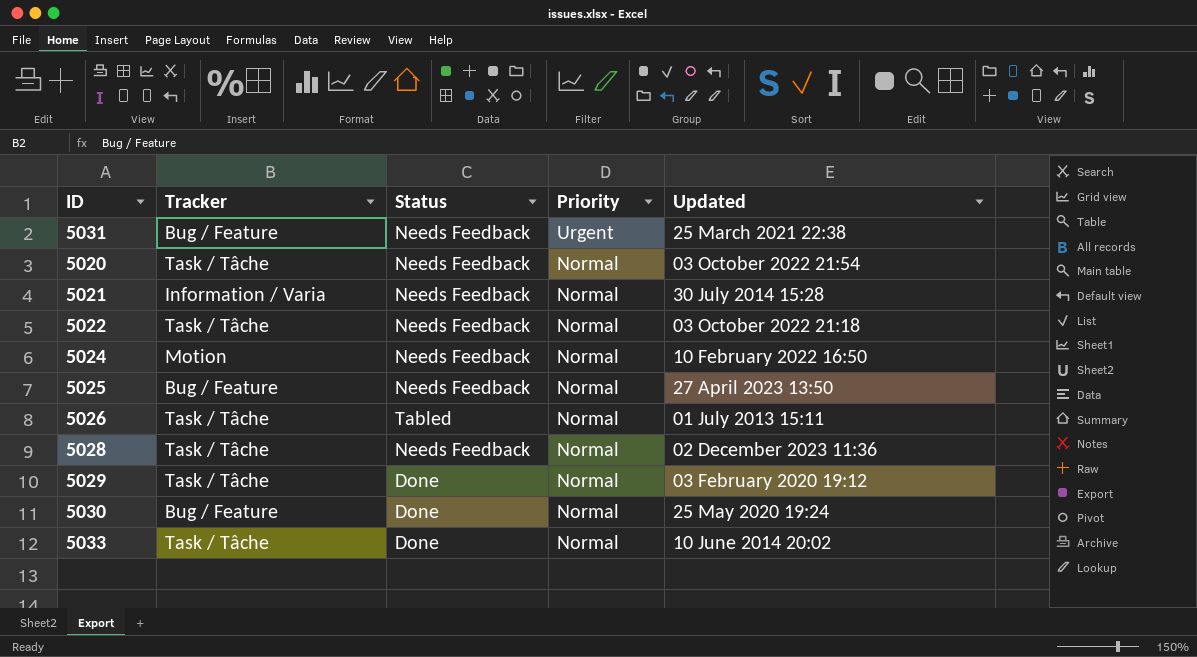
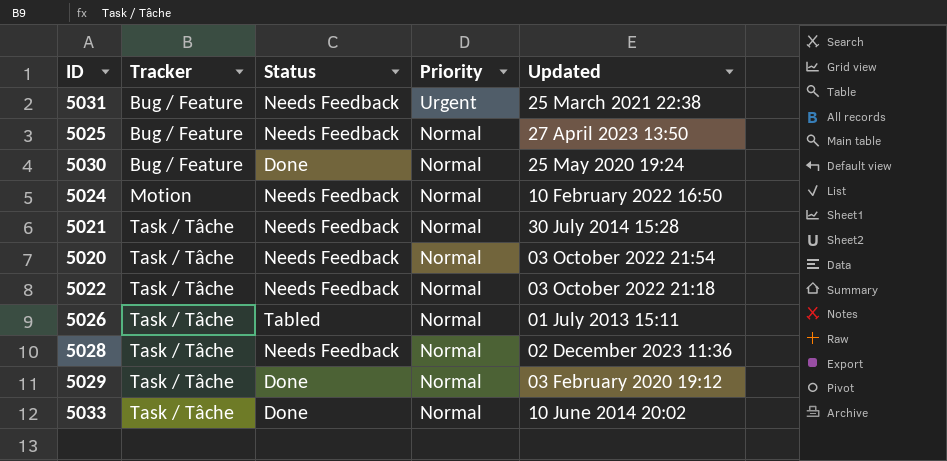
row order: Priority descending -> Tracker ascending
5021 | Tracker: Information / Varia -> Task / Tâche

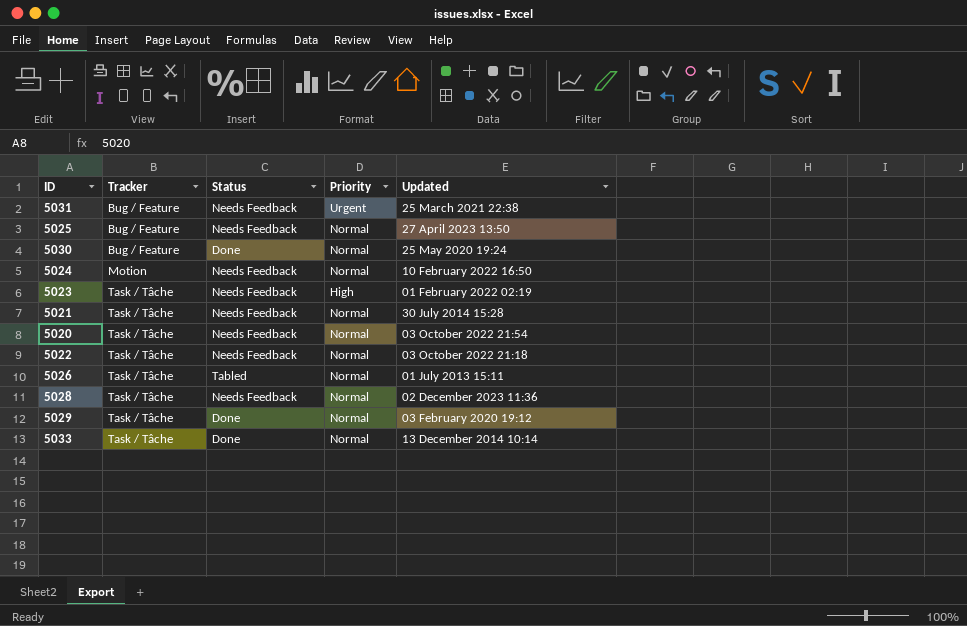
row 5023: none -> Task / Tâche | Needs Feedback | High | 01 February 2022 02:19
5033 | Updated: 10 June 2014 20:02 -> 13 December 2014 10:14

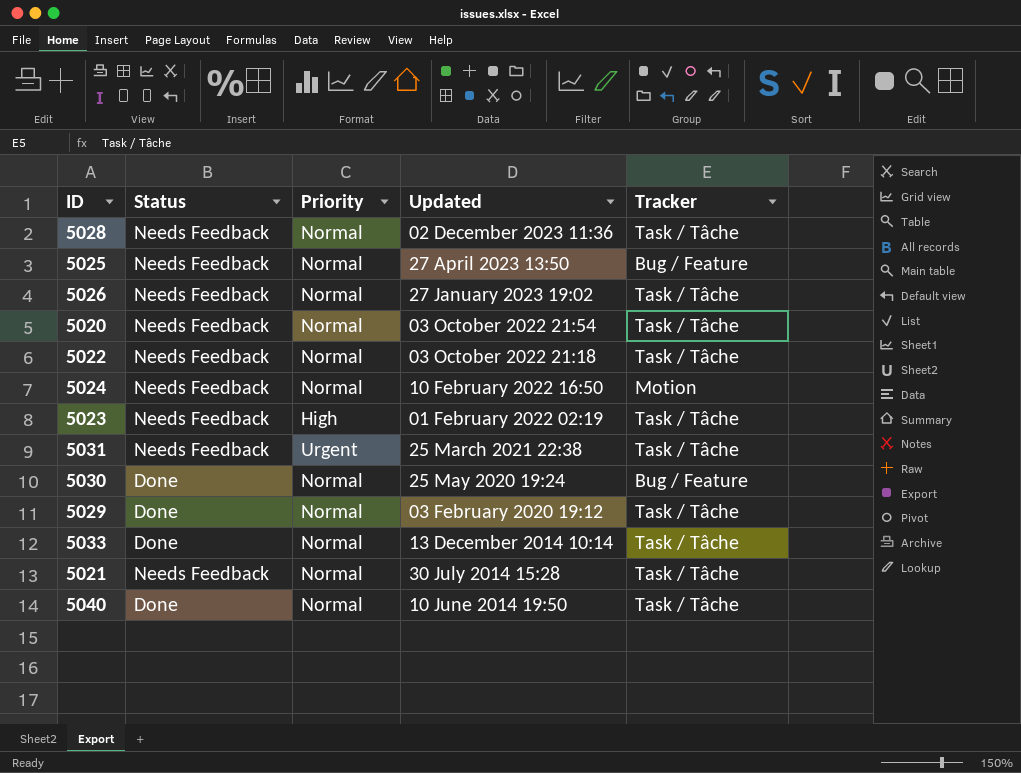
row order: Tracker ascending -> Updated descending
column Tracker | position: 2 -> 5
5026 | Status: Tabled -> Needs Feedback
5026 | Updated: 01 July 2013 15:11 -> 27 January 2023 19:02
5031 | Tracker: Bug / Feature -> Task / Tâche
row 5040: none -> Done | Normal | 10 June 2014 19:50 | Task / Tâche

